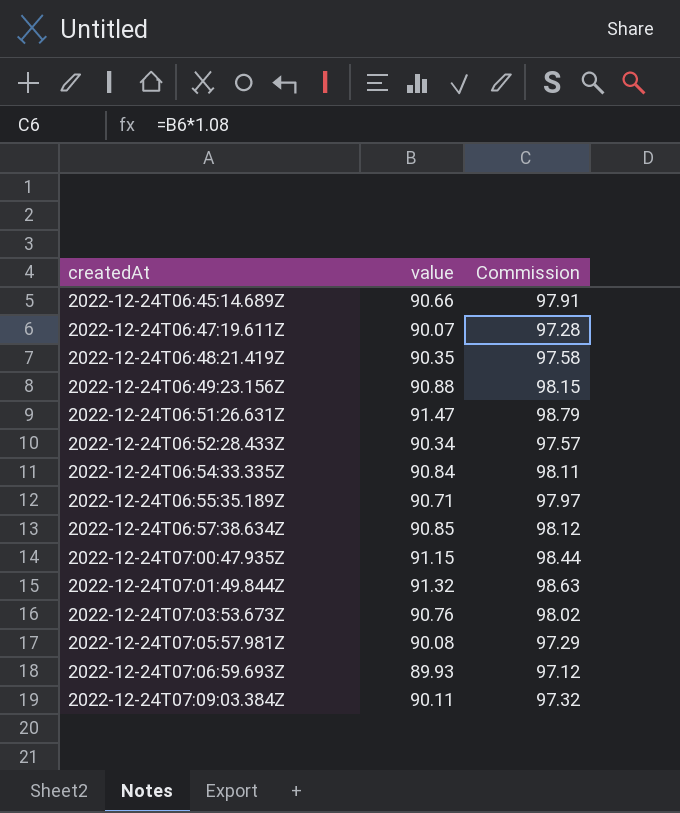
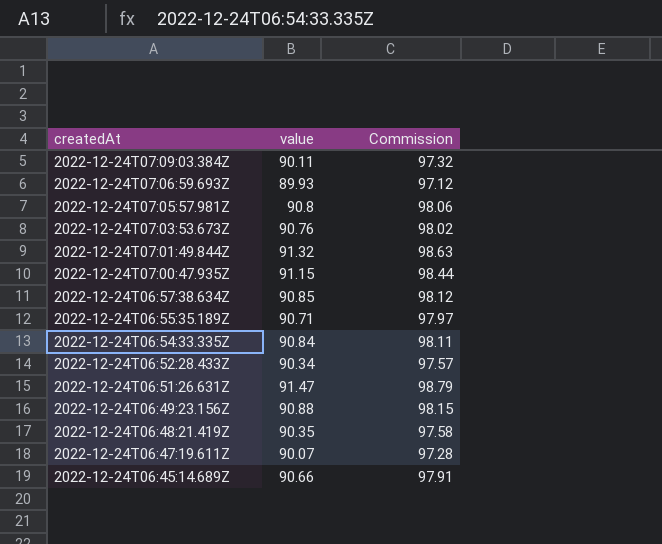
row order: createdAt ascending -> createdAt descending
2022-12-24T07:05:57.981Z | value: 90.08 -> 90.8
2022-12-24T07:05:57.981Z | Commission: 97.29 -> 98.06

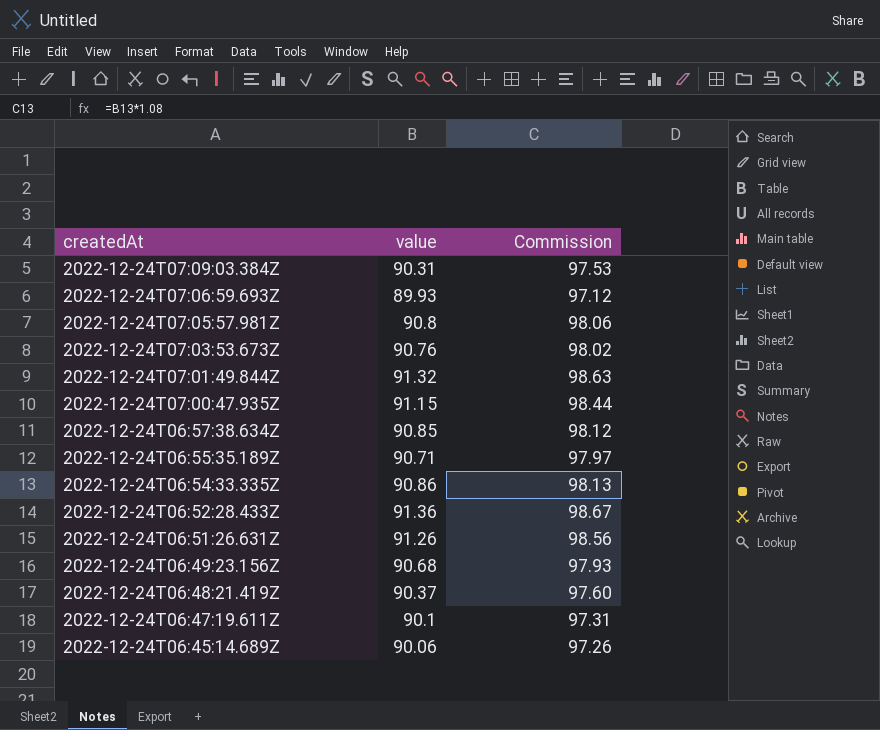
2022-12-24T07:09:03.384Z | value: 90.11 -> 90.31
2022-12-24T07:09:03.384Z | Commission: 97.32 -> 97.53
2022-12-24T06:54:33.335Z | value: 90.84 -> 90.86
2022-12-24T06:54:33.335Z | Commission: 98.11 -> 98.13
2022-12-24T06:52:28.433Z | value: 90.34 -> 91.36
2022-12-24T06:52:28.433Z | Commission: 97.57 -> 98.67
2022-12-24T06:51:26.631Z | value: 91.47 -> 91.26
2022-12-24T06:51:26.631Z | Commission: 98.79 -> 98.56
2022-12-24T06:49:23.156Z | value: 90.88 -> 90.68
2022-12-24T06:49:23.156Z | Commission: 98.15 -> 97.93
2022-12-24T06:48:21.419Z | value: 90.35 -> 90.37
2022-12-24T06:48:21.419Z | Commission: 97.58 -> 97.60
2022-12-24T06:47:19.611Z | value: 90.07 -> 90.1
2022-12-24T06:47:19.611Z | Commission: 97.28 -> 97.31
2022-12-24T06:45:14.689Z | value: 90.66 -> 90.06
2022-12-24T06:45:14.689Z | Commission: 97.91 -> 97.26

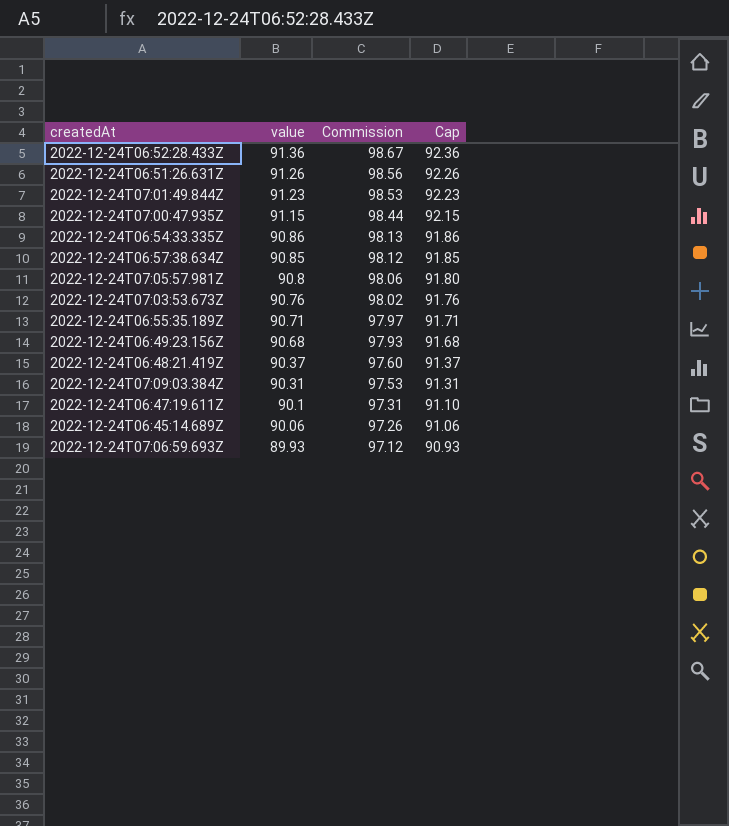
row order: createdAt descending -> value descending
column Cap | formula: none -> [value] + 1
2022-12-24T07:01:49.844Z | value: 91.32 -> 91.23
2022-12-24T07:01:49.844Z | Commission: 98.63 -> 98.53

